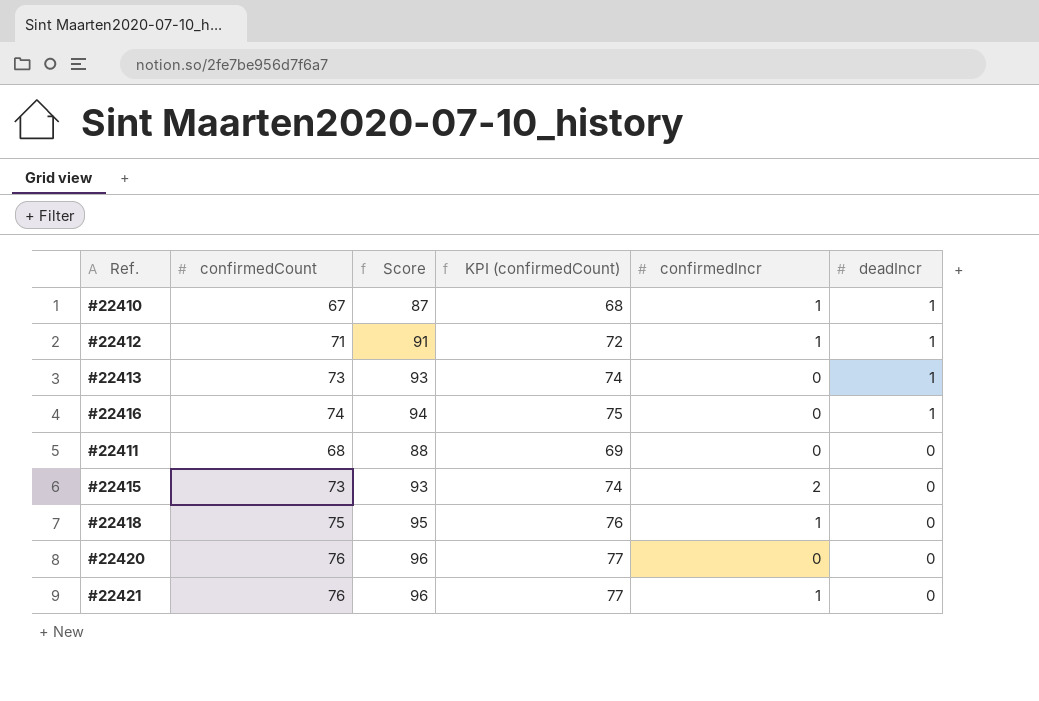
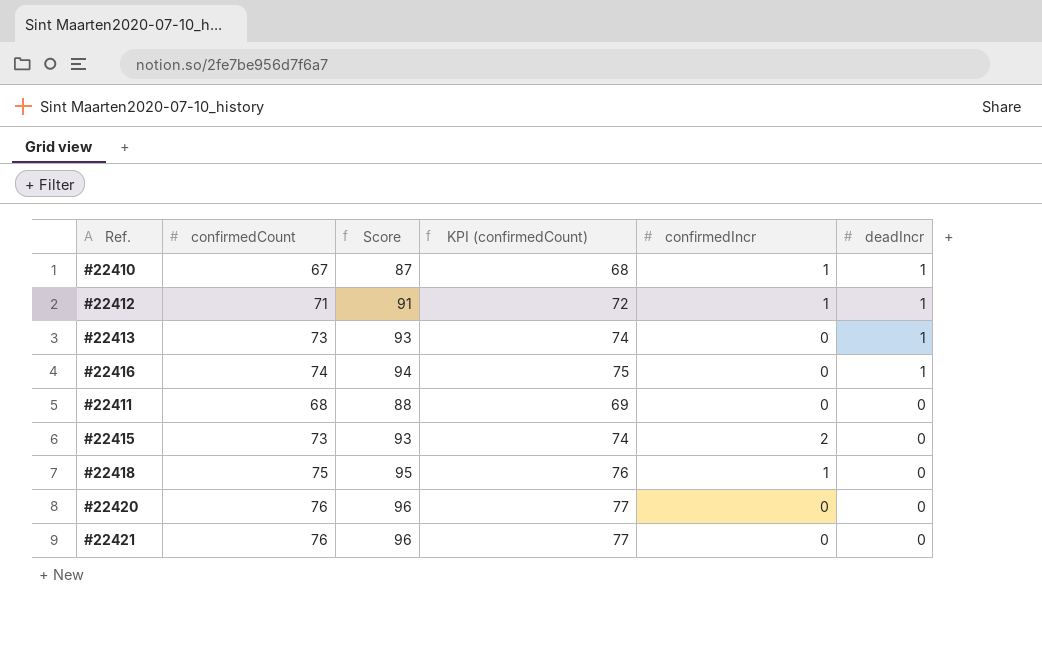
#22421 | confirmedIncr: 1 -> 0

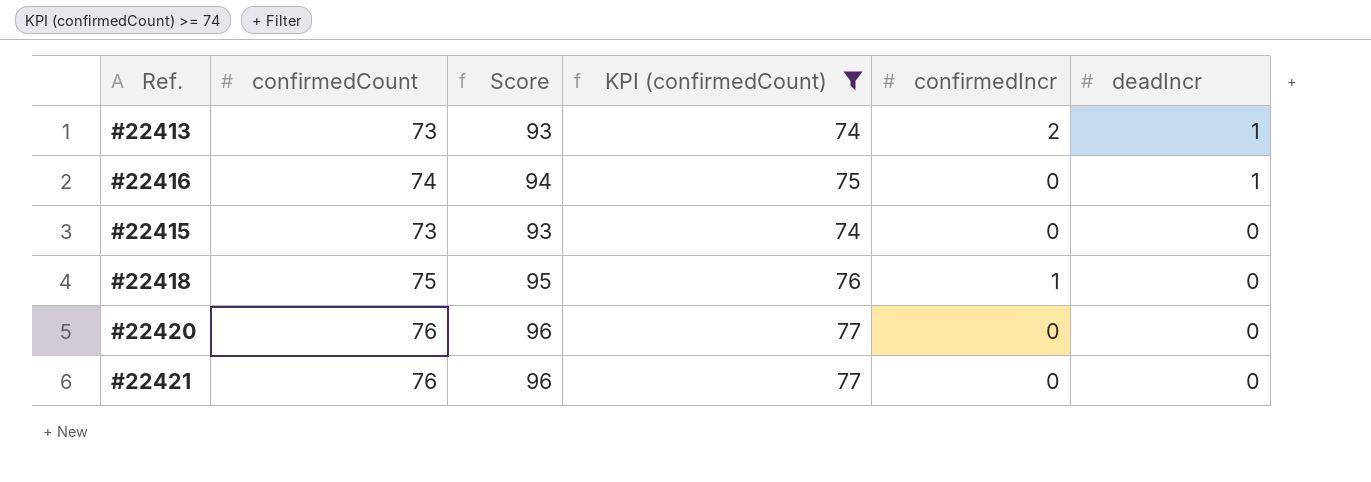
filter: none -> KPI (confirmedCount) >= 74
#22413 | confirmedIncr: 0 -> 2
#22415 | confirmedIncr: 2 -> 0

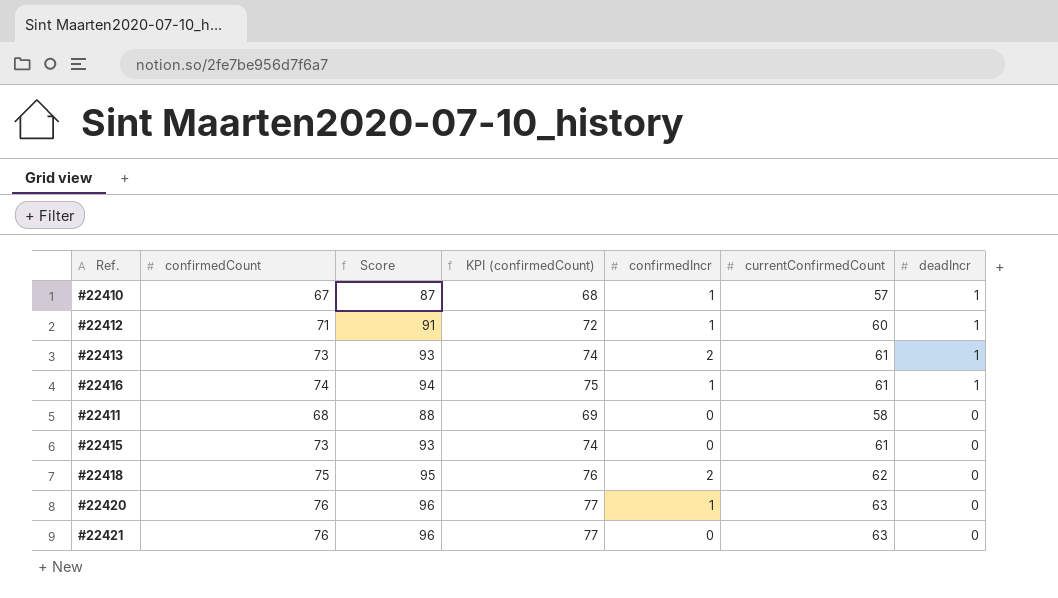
filter: KPI (confirmedCount) >= 74 -> none
column currentConfirmedCount | position: none -> 6
#22416 | confirmedIncr: 0 -> 1
#22418 | confirmedIncr: 1 -> 2
#22420 | confirmedIncr: 0 -> 1

